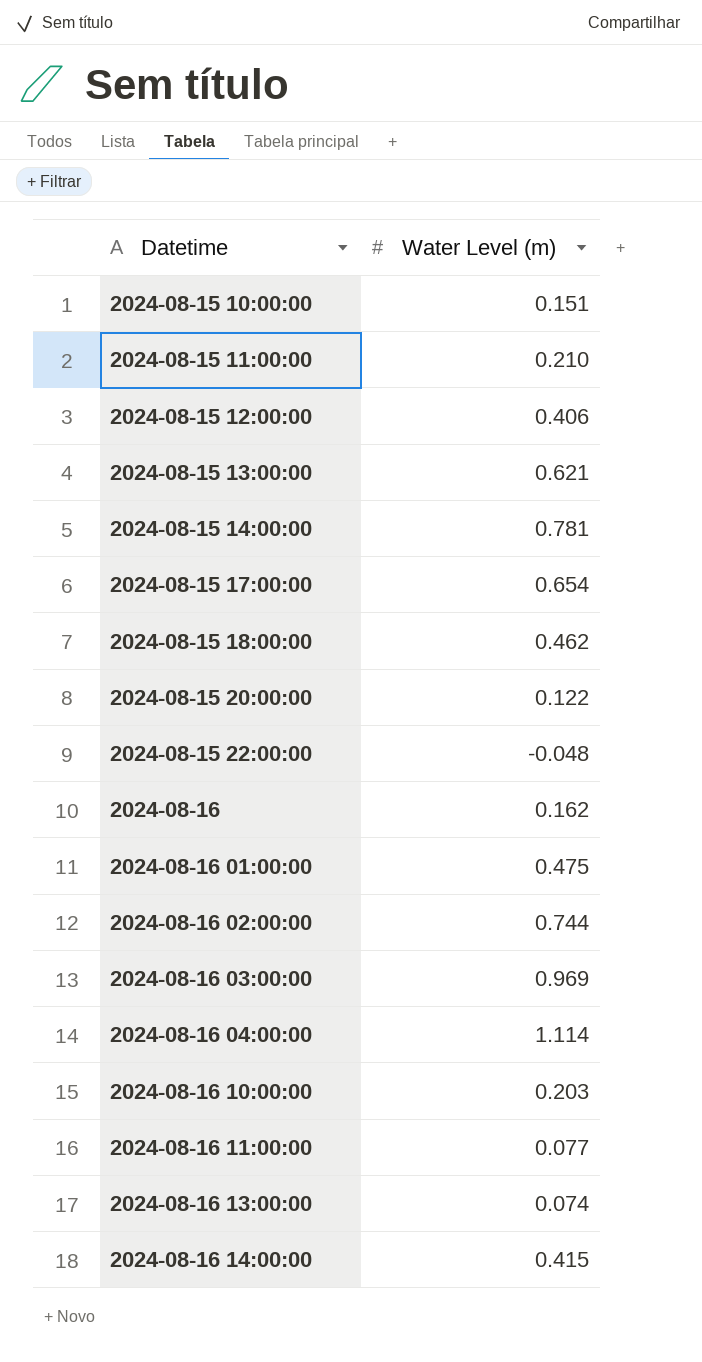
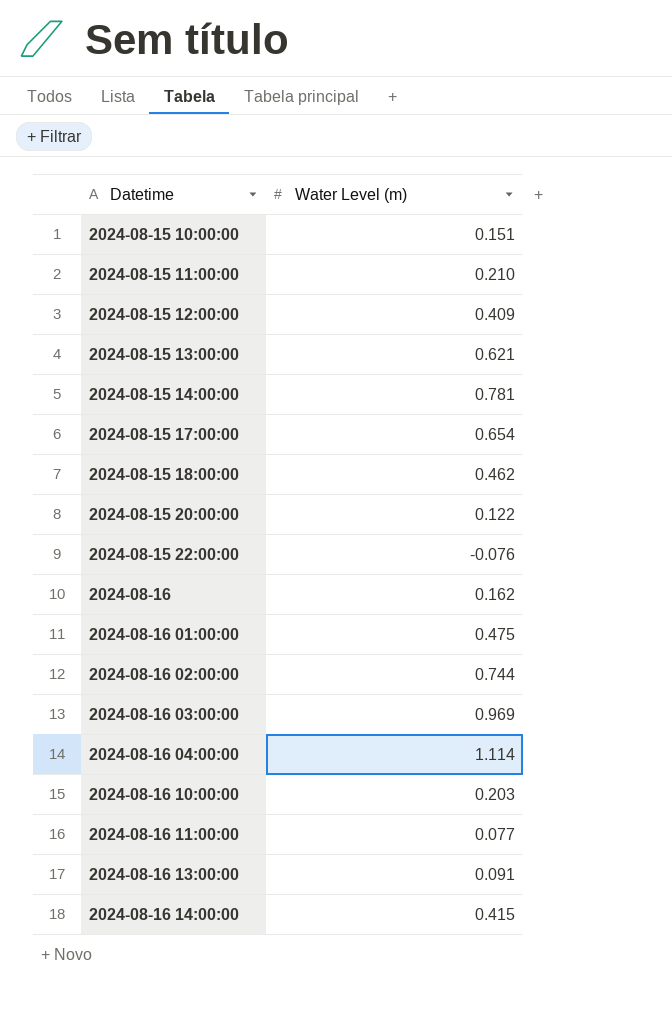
2024-08-15 12:00:00 | Water Level (m): 0.406 -> 0.409
2024-08-15 22:00:00 | Water Level (m): -0.048 -> -0.076
2024-08-16 13:00:00 | Water Level (m): 0.074 -> 0.091

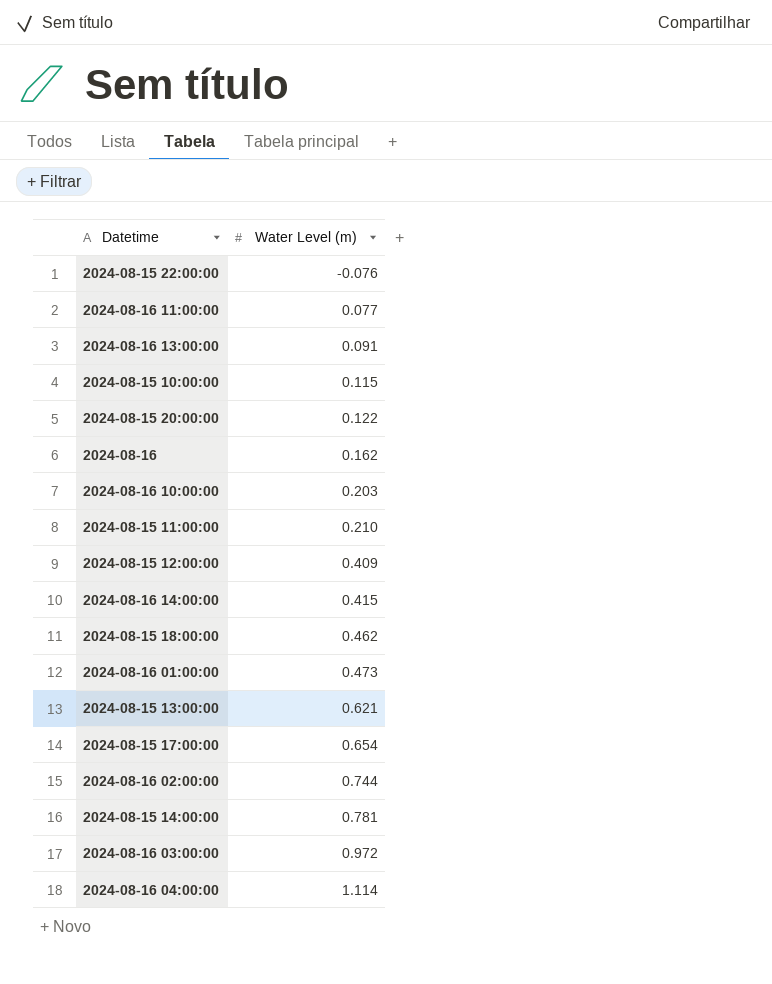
row order: Datetime ascending -> Water Level (m) ascending
2024-08-15 10:00:00 | Water Level (m): 0.151 -> 0.115
2024-08-16 01:00:00 | Water Level (m): 0.475 -> 0.473
2024-08-16 03:00:00 | Water Level (m): 0.969 -> 0.972

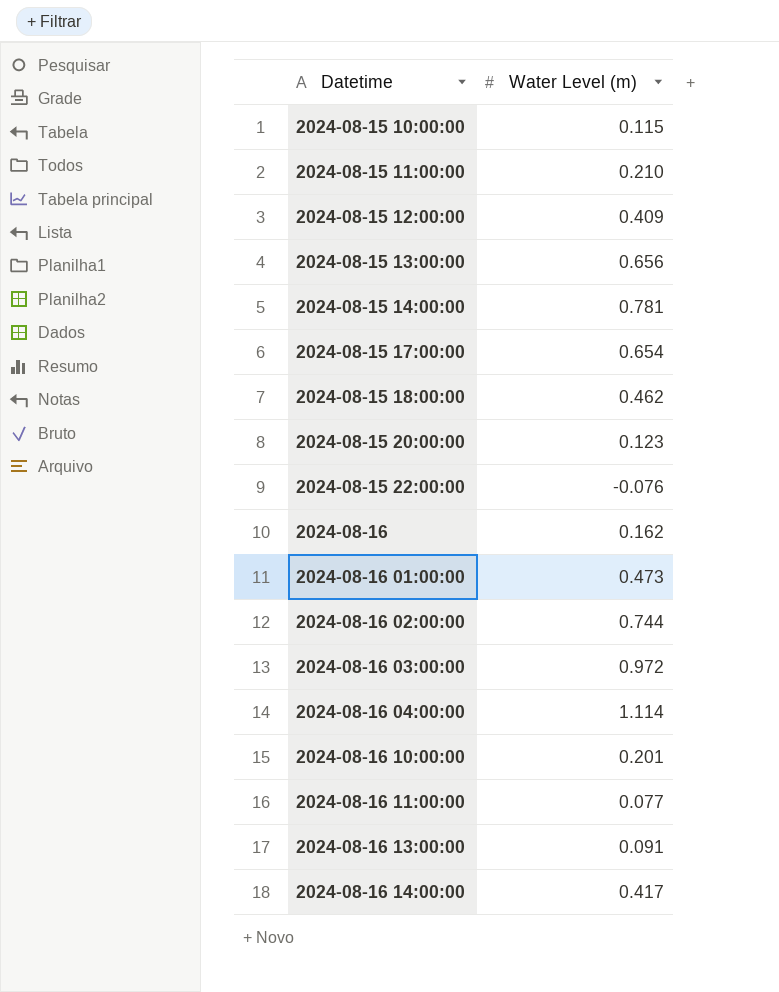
row order: Water Level (m) ascending -> Datetime ascending
2024-08-15 13:00:00 | Water Level (m): 0.621 -> 0.656
2024-08-15 20:00:00 | Water Level (m): 0.122 -> 0.123
2024-08-16 10:00:00 | Water Level (m): 0.203 -> 0.201
2024-08-16 14:00:00 | Water Level (m): 0.415 -> 0.417

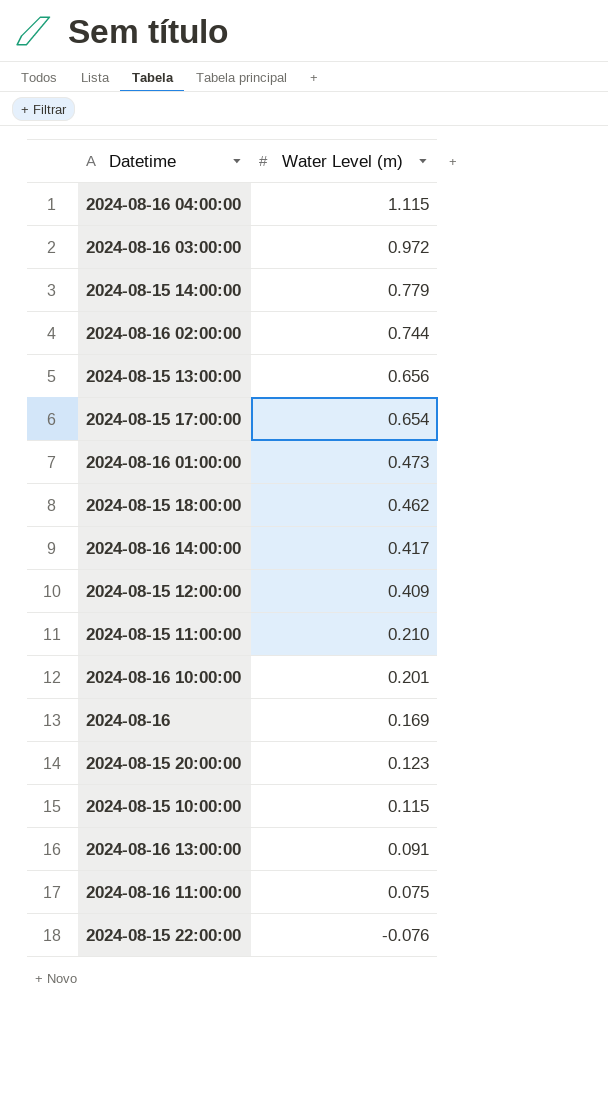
row order: Datetime ascending -> Water Level (m) descending
2024-08-16 04:00:00 | Water Level (m): 1.114 -> 1.115
2024-08-15 14:00:00 | Water Level (m): 0.781 -> 0.779
2024-08-16 | Water Level (m): 0.162 -> 0.169
2024-08-16 11:00:00 | Water Level (m): 0.077 -> 0.075

